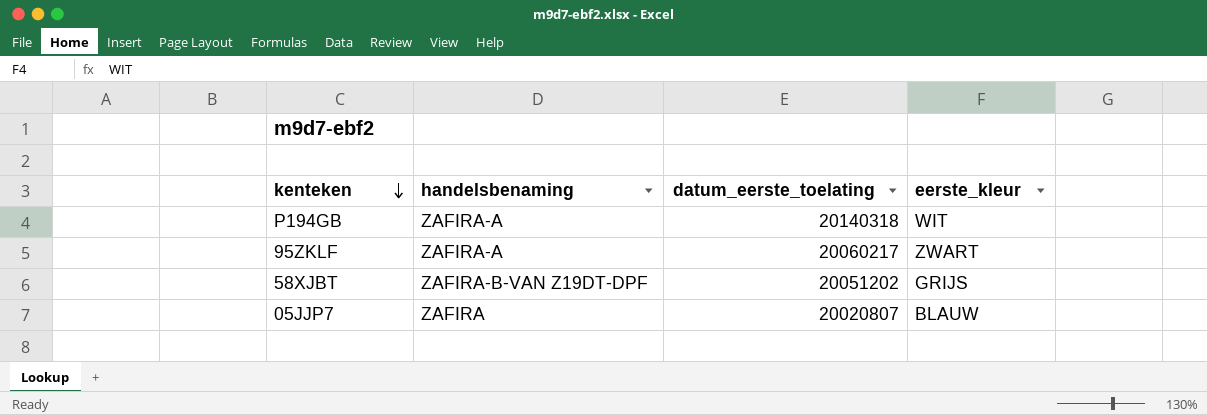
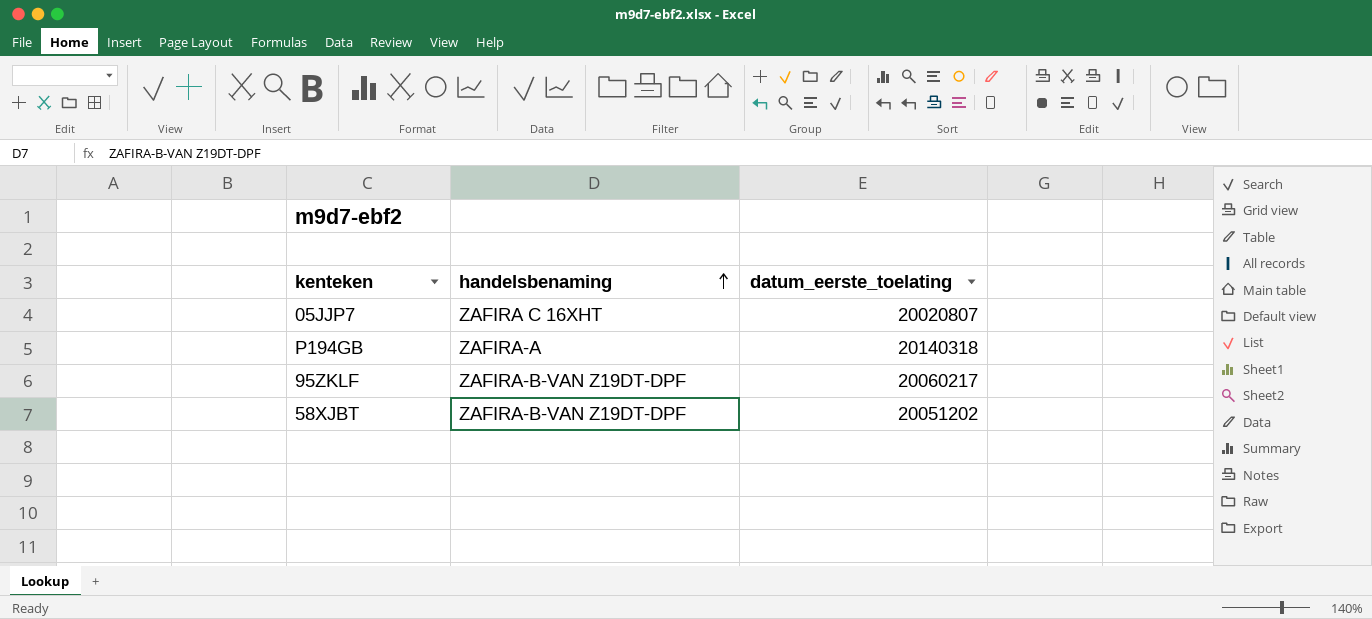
row order: kenteken descending -> handelsbenaming ascending
column eerste_kleur | position: 4 -> none
05JJP7 | handelsbenaming: ZAFIRA -> ZAFIRA C 16XHT
95ZKLF | handelsbenaming: ZAFIRA-A -> ZAFIRA-B-VAN Z19DT-DPF

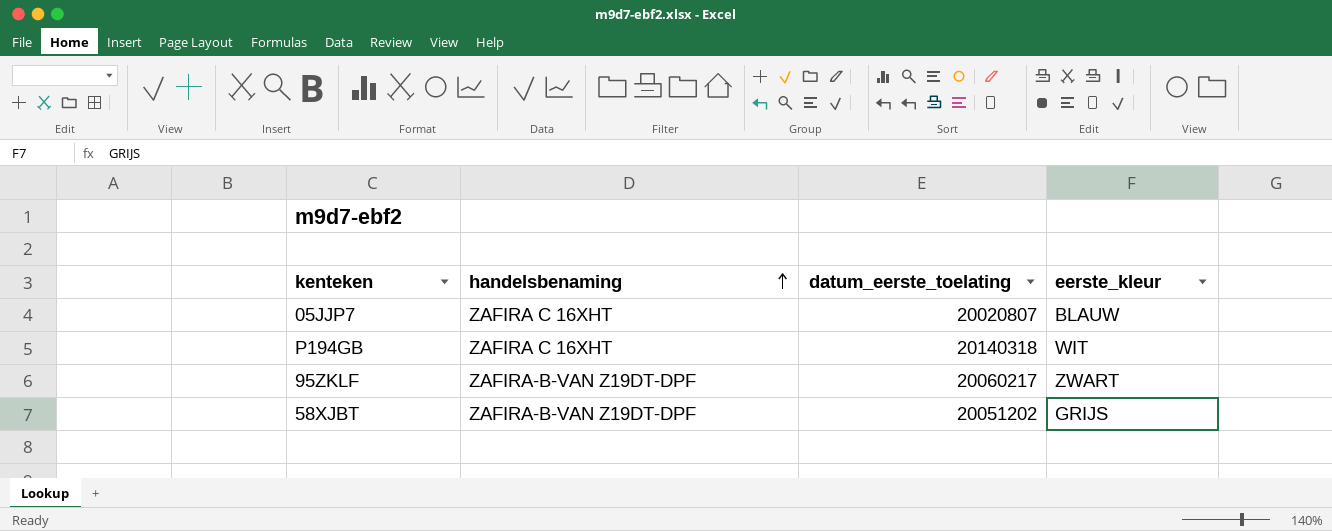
column eerste_kleur | position: none -> 4
P194GB | handelsbenaming: ZAFIRA-A -> ZAFIRA C 16XHT

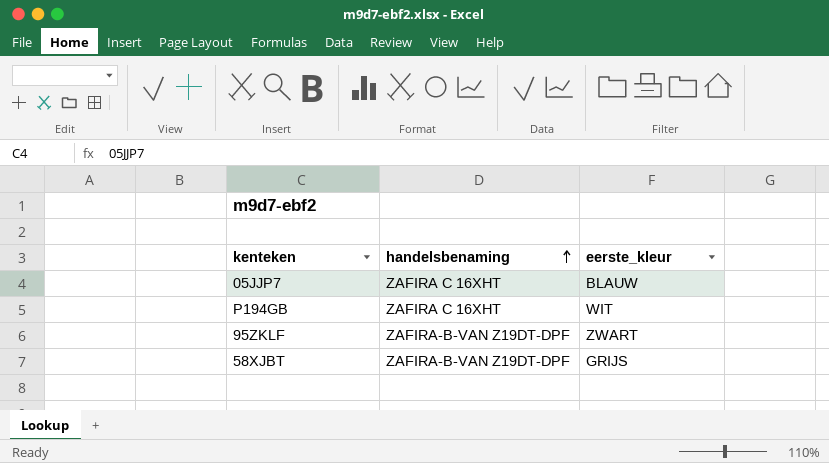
column datum_eerste_toelating | position: 3 -> none

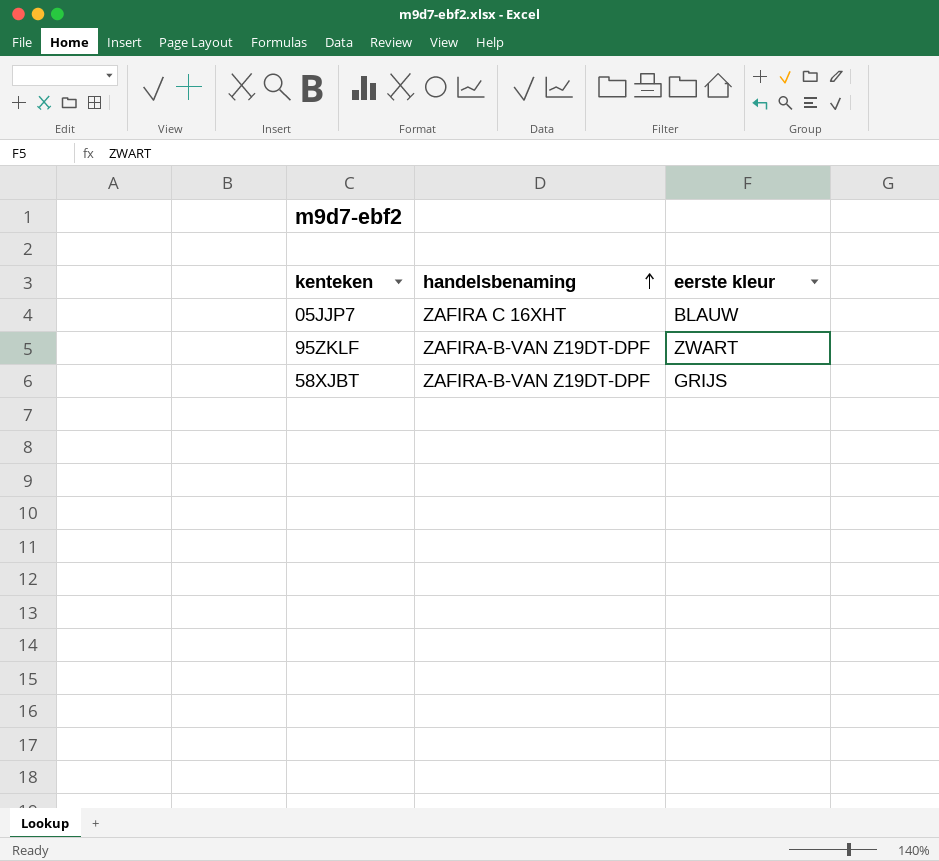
column name: eerste_kleur -> eerste kleur
row P194GB: ZAFIRA C 16XHT | WIT -> none

